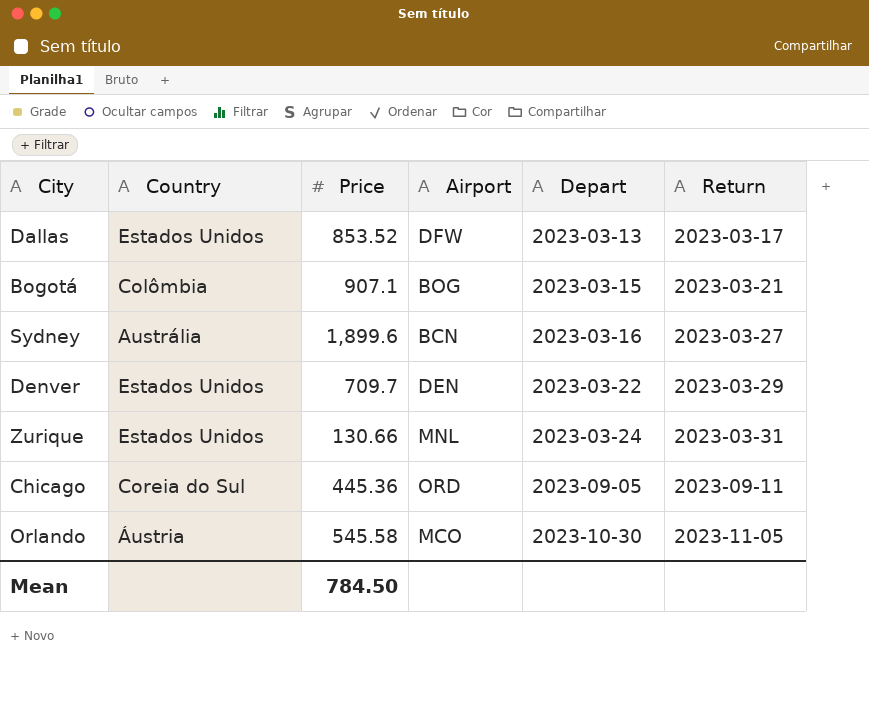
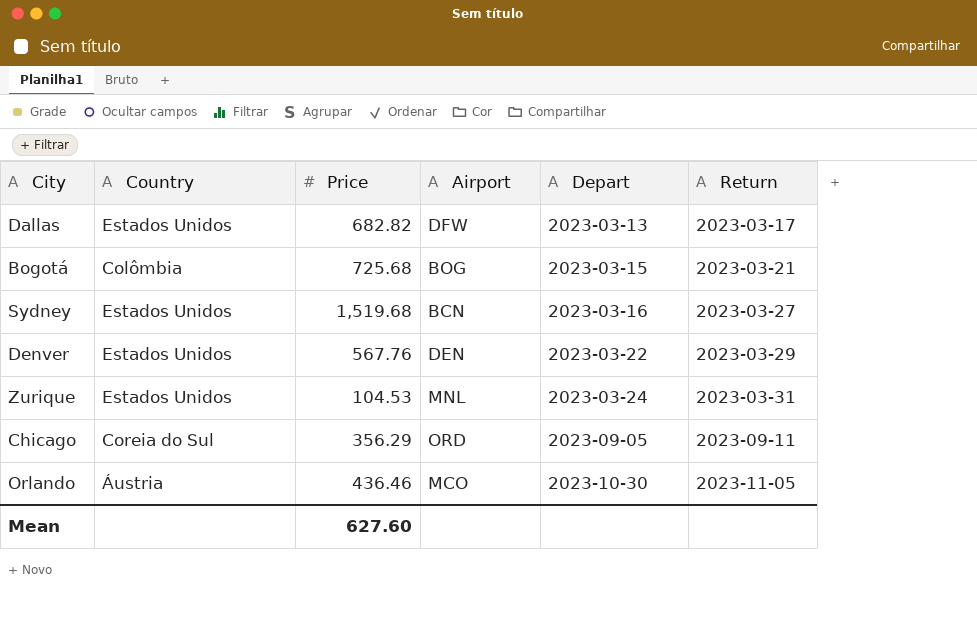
Dallas | Price: 853.52 -> 682.82
Bogotá | Price: 907.1 -> 725.68
Sydney | Country: Austrália -> Estados Unidos
Sydney | Price: 1,899.6 -> 1,519.68
Denver | Price: 709.7 -> 567.76
Zurique | Price: 130.66 -> 104.53
Chicago | Price: 445.36 -> 356.29
Orlando | Price: 545.58 -> 436.46
Mean | Price: 784.50 -> 627.60

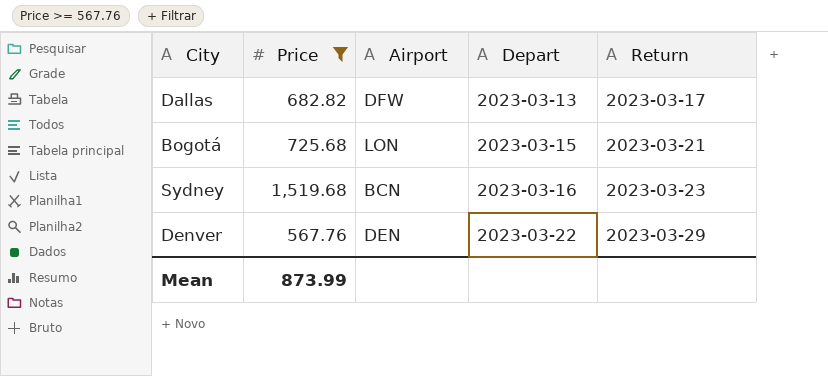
filter: none -> Price >= 567.76
column Country | position: 2 -> none
Bogotá | Airport: BOG -> LON
Sydney | Return: 2023-03-27 -> 2023-03-23
Mean | Price: 627.60 -> 873.99

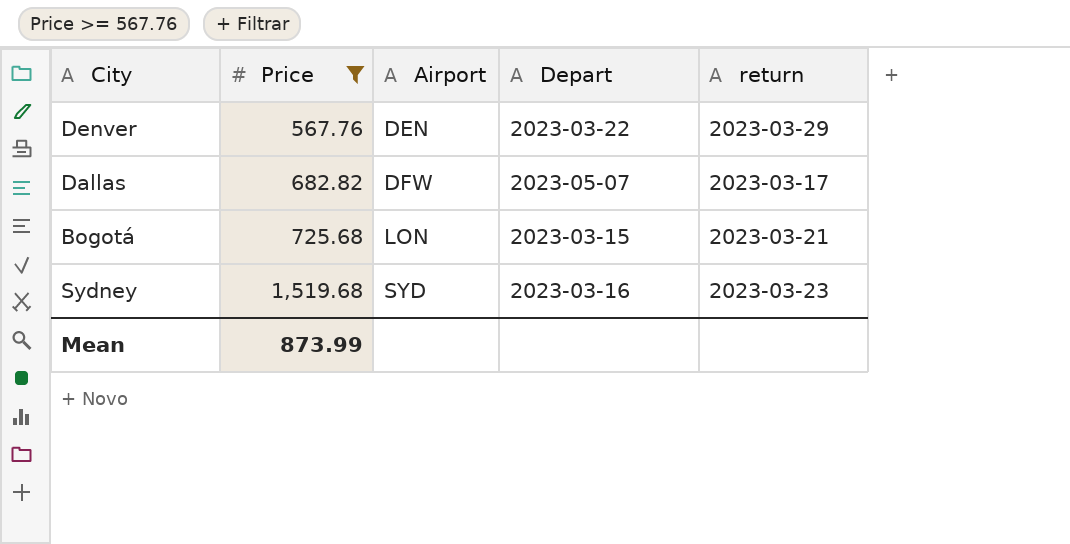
row order: Depart ascending -> Price ascending
column name: Return -> return
Dallas | Depart: 2023-03-13 -> 2023-05-07
Sydney | Airport: BCN -> SYD

